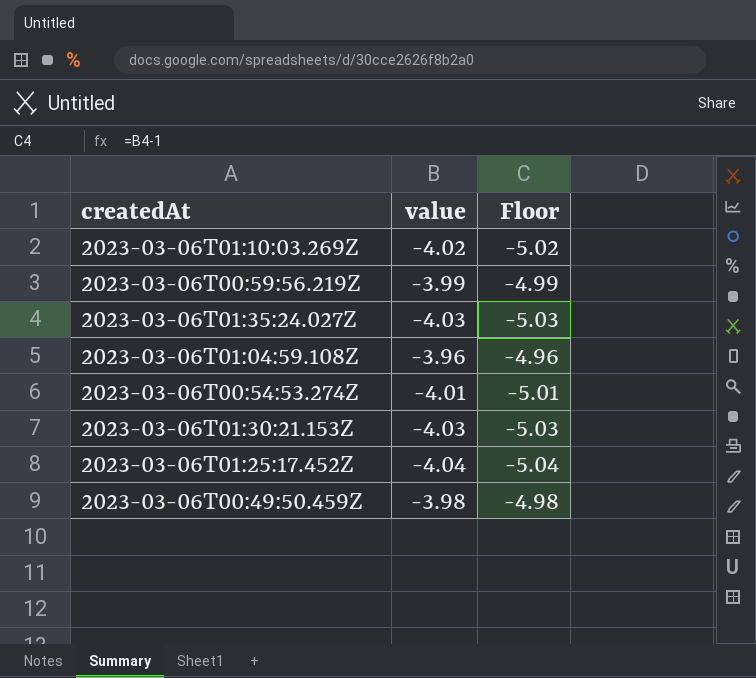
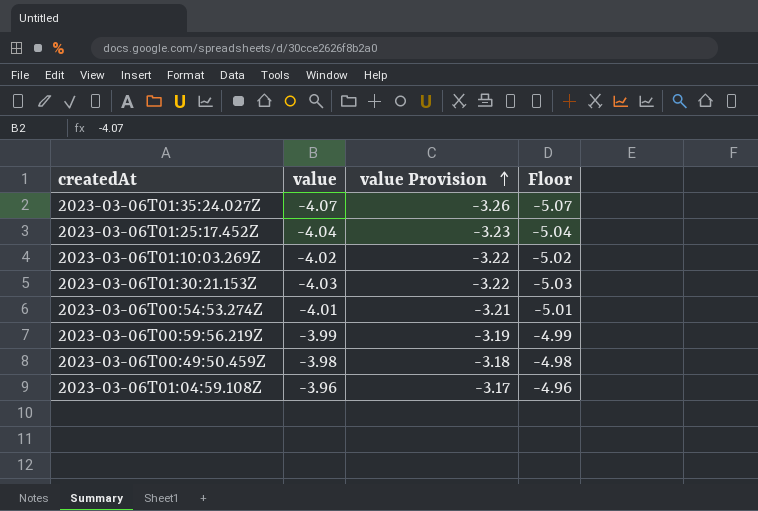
row order: none -> value Provision ascending
column value Provision | formula: none -> [value] * 0.8
2023-03-06T01:35:24.027Z | value: -4.03 -> -4.07
2023-03-06T01:35:24.027Z | Floor: -5.03 -> -5.07

